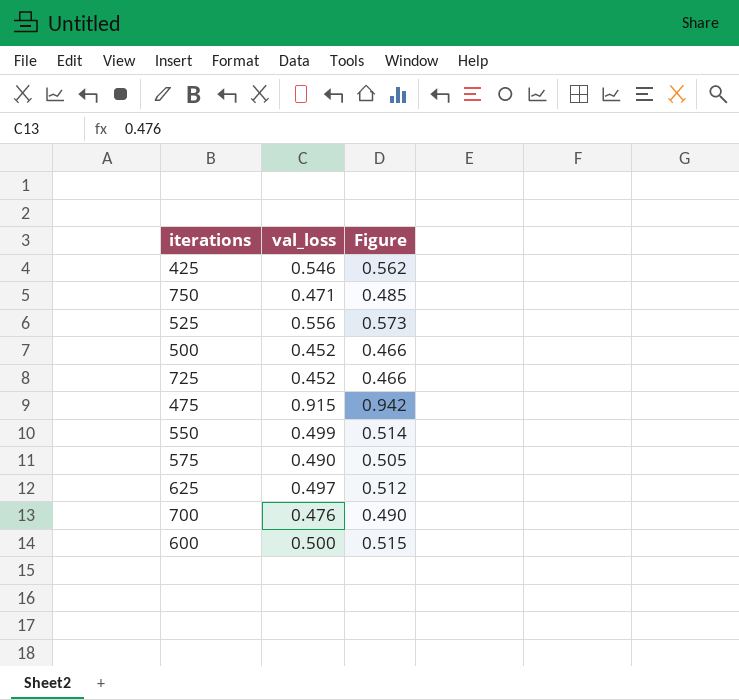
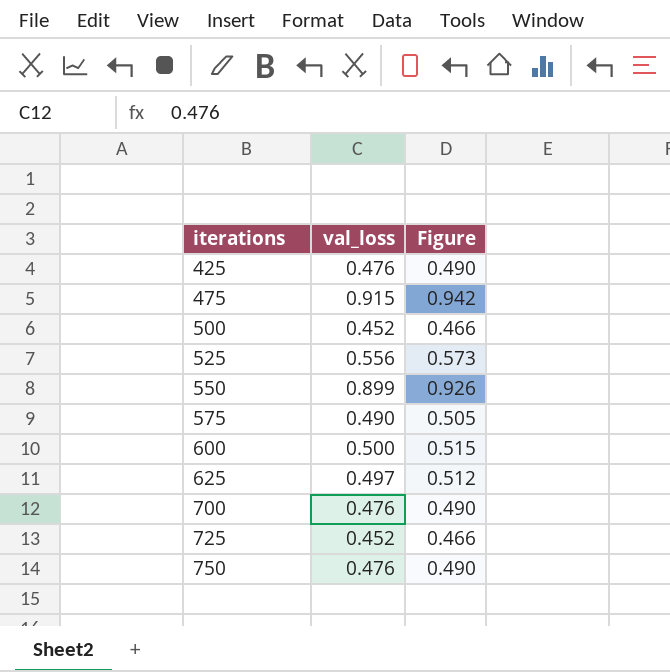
row order: none -> iterations ascending
425 | val_loss: 0.546 -> 0.476
425 | Figure: 0.562 -> 0.490
550 | val_loss: 0.499 -> 0.899
550 | Figure: 0.514 -> 0.926
750 | val_loss: 0.471 -> 0.476
750 | Figure: 0.485 -> 0.490

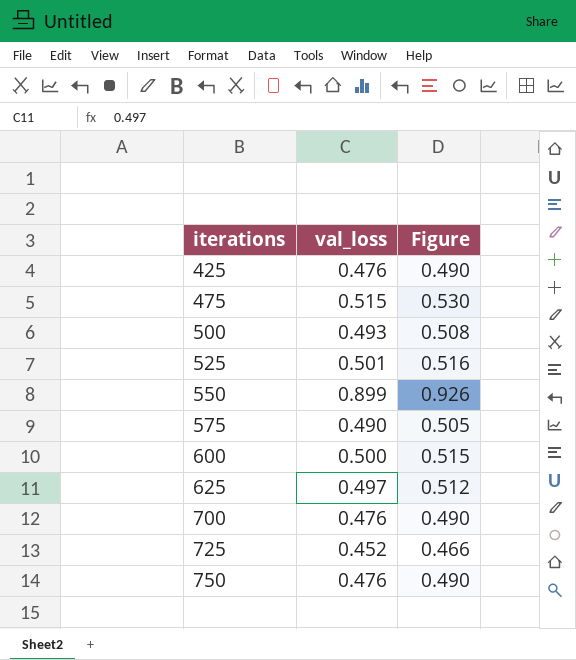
475 | val_loss: 0.915 -> 0.515
475 | Figure: 0.942 -> 0.530
500 | val_loss: 0.452 -> 0.493
500 | Figure: 0.466 -> 0.508
525 | val_loss: 0.556 -> 0.501
525 | Figure: 0.573 -> 0.516

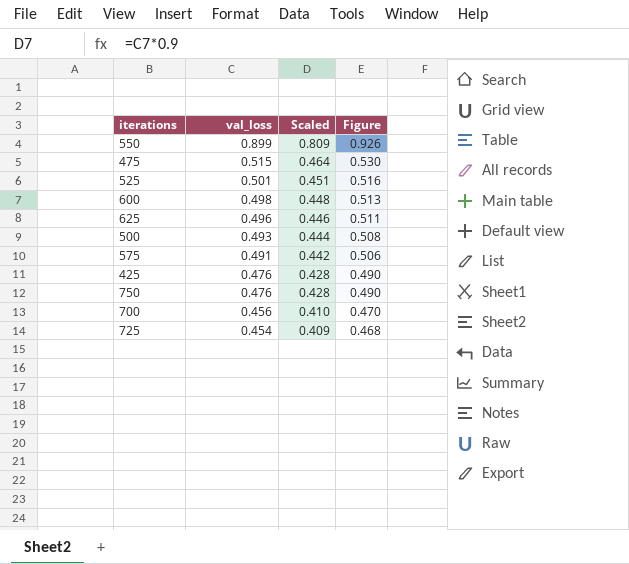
row order: iterations ascending -> val_loss descending
column Scaled | formula: none -> [val_loss] * 0.9
600 | val_loss: 0.500 -> 0.498
600 | Figure: 0.515 -> 0.513
625 | val_loss: 0.497 -> 0.496
625 | Figure: 0.512 -> 0.511
575 | val_loss: 0.490 -> 0.491
575 | Figure: 0.505 -> 0.506
700 | val_loss: 0.476 -> 0.456
700 | Figure: 0.490 -> 0.470
725 | val_loss: 0.452 -> 0.454
725 | Figure: 0.466 -> 0.468

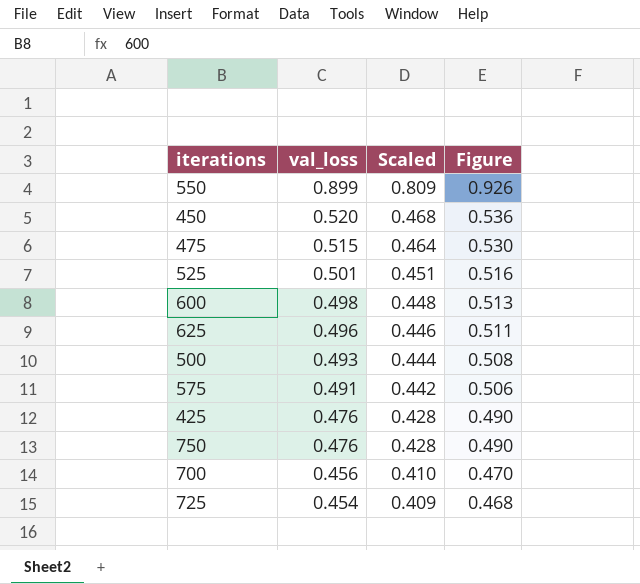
row 450: none -> 0.520 | 0.468 | 0.536

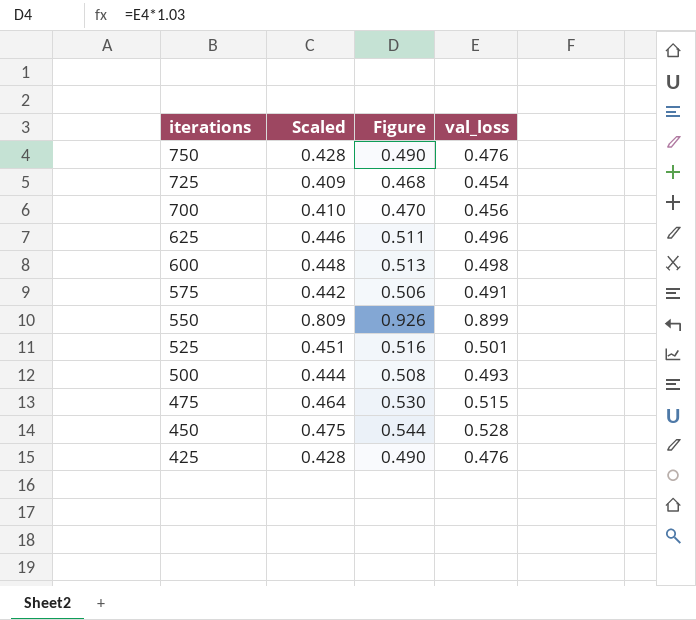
row order: val_loss descending -> iterations descending
column val_loss | position: 2 -> 4
450 | Scaled: 0.468 -> 0.475
450 | Figure: 0.536 -> 0.544
450 | val_loss: 0.520 -> 0.528

